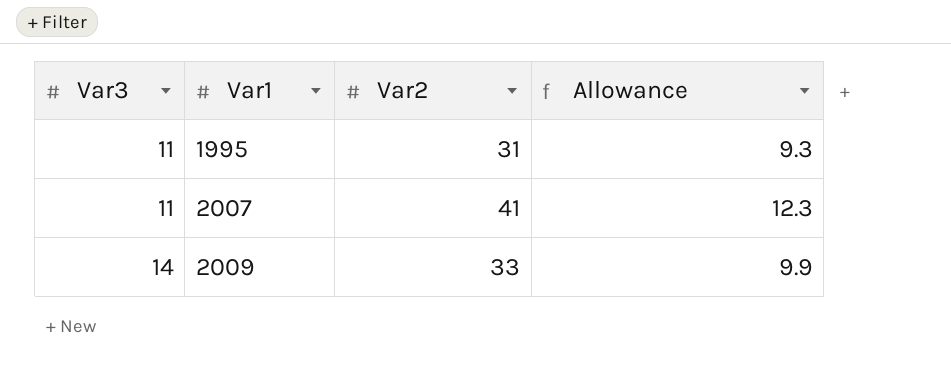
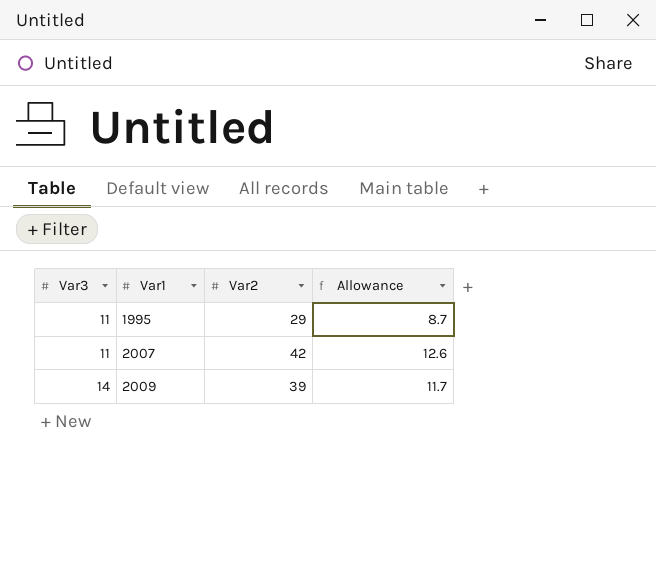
1995 | Var2: 31 -> 29
1995 | Allowance: 9.3 -> 8.7
2007 | Var2: 41 -> 42
2007 | Allowance: 12.3 -> 12.6
2009 | Var2: 33 -> 39
2009 | Allowance: 9.9 -> 11.7

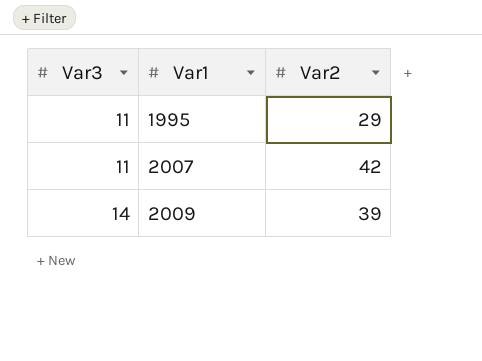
column Allowance | formula: [Var2] * 0.3 -> none

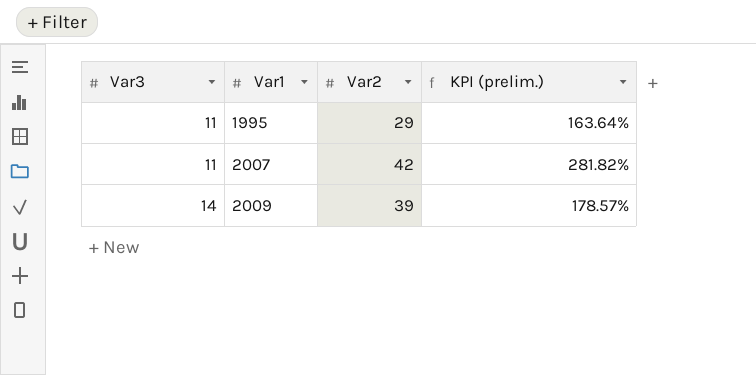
column KPI (prelim.) | formula: none -> ([Var2] - [Var3]) / [Var3]

